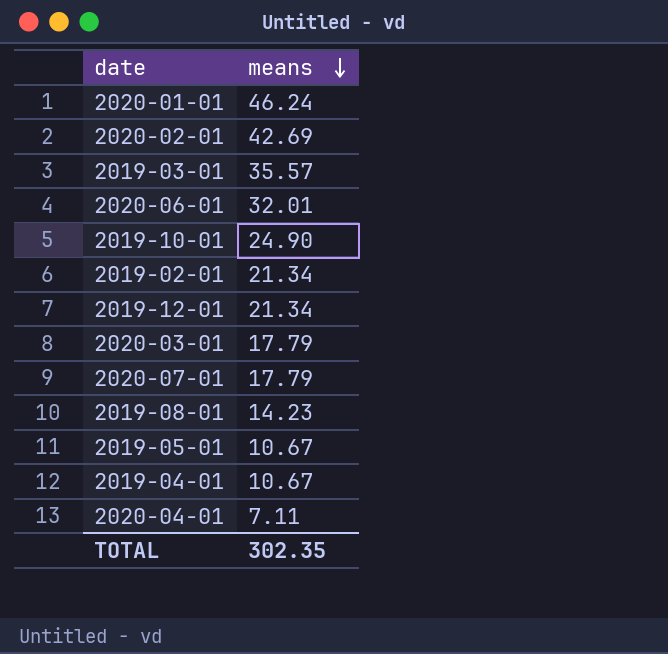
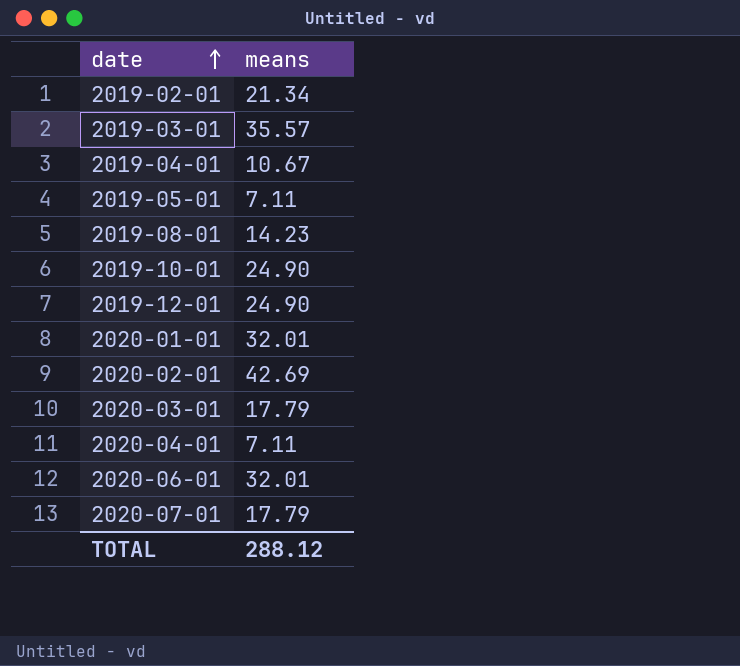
row order: means descending -> date ascending
2019-05-01 | means: 10.67 -> 7.11
2019-12-01 | means: 21.34 -> 24.90
2020-01-01 | means: 46.24 -> 32.01
TOTAL | means: 302.35 -> 288.12

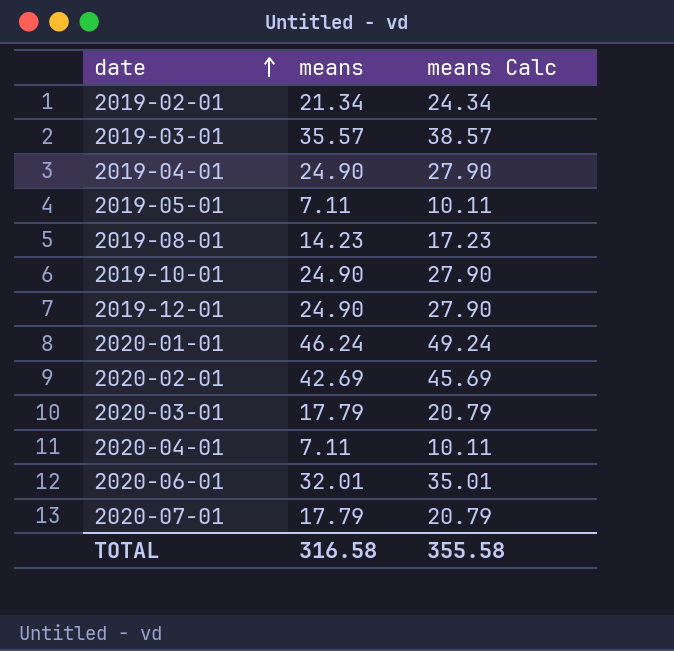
column means Calc | formula: none -> [means] + 3
2019-04-01 | means: 10.67 -> 24.90
2020-01-01 | means: 32.01 -> 46.24
TOTAL | means: 288.12 -> 316.58

